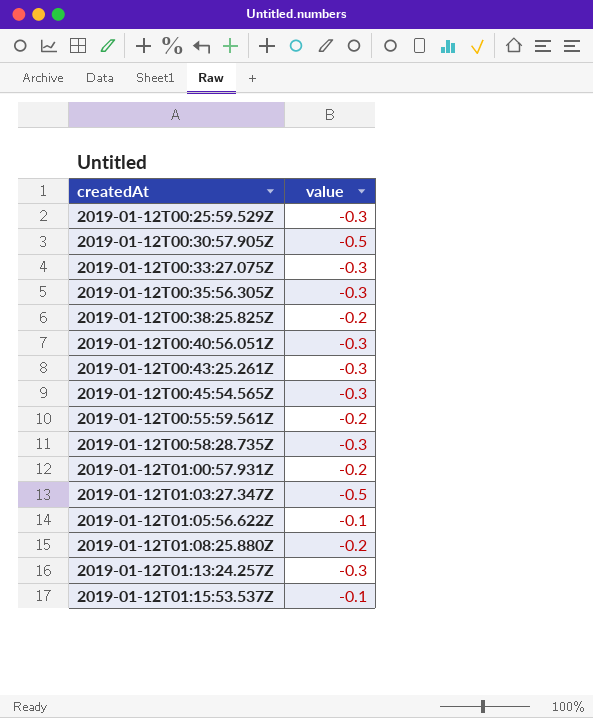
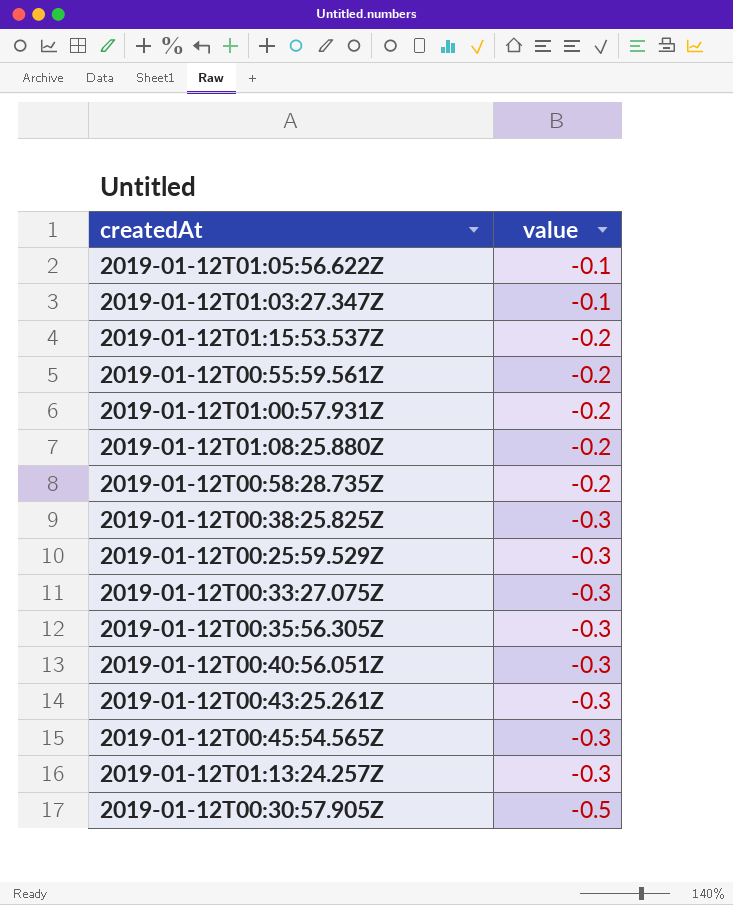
row order: createdAt ascending -> value descending
2019-01-12T01:03:27.347Z | value: -0.5 -> -0.1
2019-01-12T01:15:53.537Z | value: -0.1 -> -0.2
2019-01-12T00:58:28.735Z | value: -0.3 -> -0.2
2019-01-12T00:38:25.825Z | value: -0.2 -> -0.3

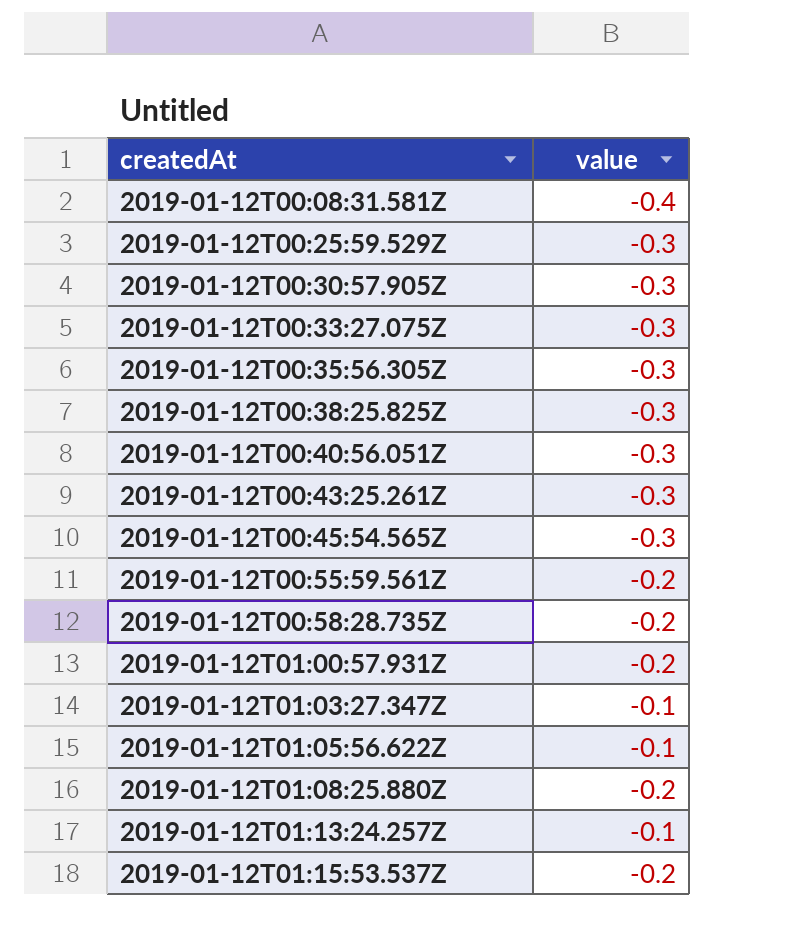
row order: value descending -> createdAt ascending
row 2019-01-12T00:08:31.581Z: none -> -0.4
2019-01-12T00:30:57.905Z | value: -0.5 -> -0.3
2019-01-12T01:13:24.257Z | value: -0.3 -> -0.1

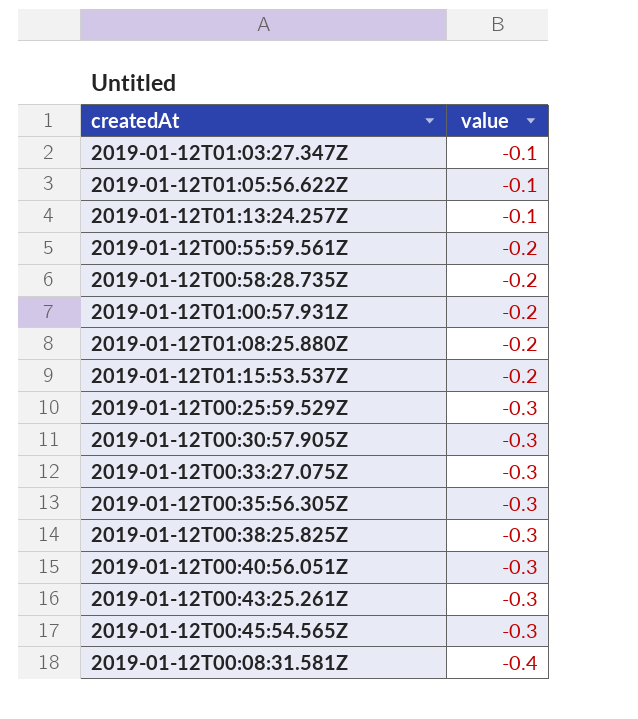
row order: createdAt ascending -> value descending

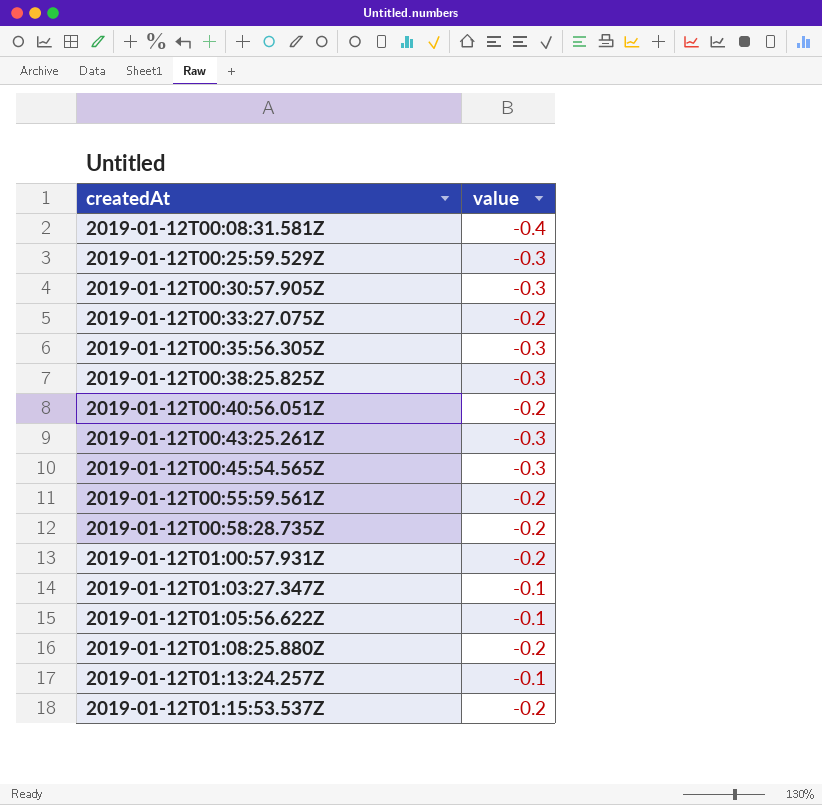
row order: value descending -> createdAt ascending
2019-01-12T00:33:27.075Z | value: -0.3 -> -0.2
2019-01-12T00:40:56.051Z | value: -0.3 -> -0.2

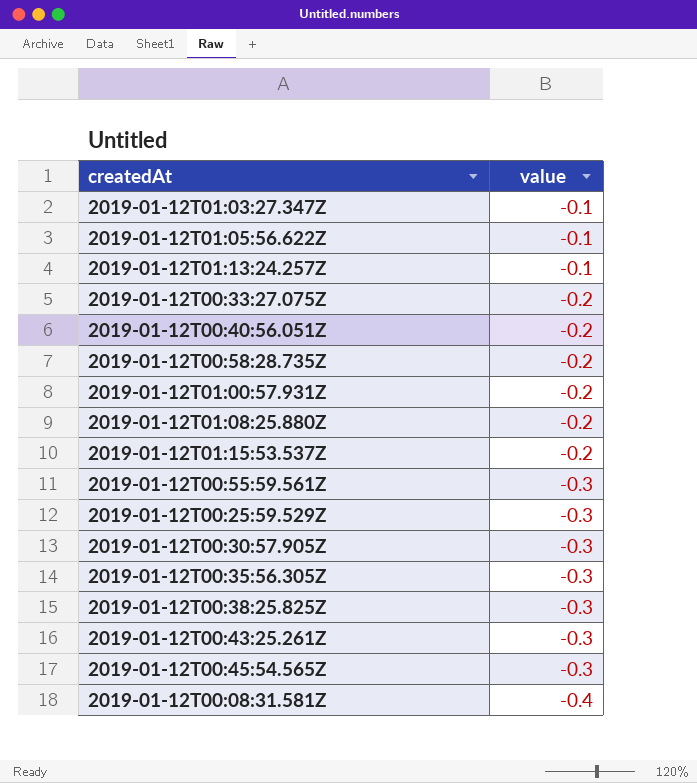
row order: createdAt ascending -> value descending
2019-01-12T00:55:59.561Z | value: -0.2 -> -0.3

